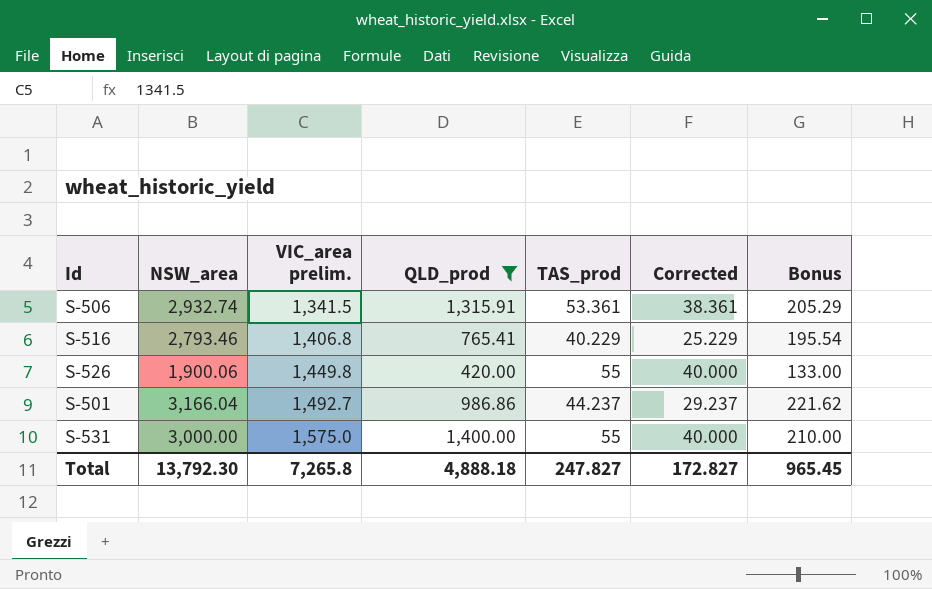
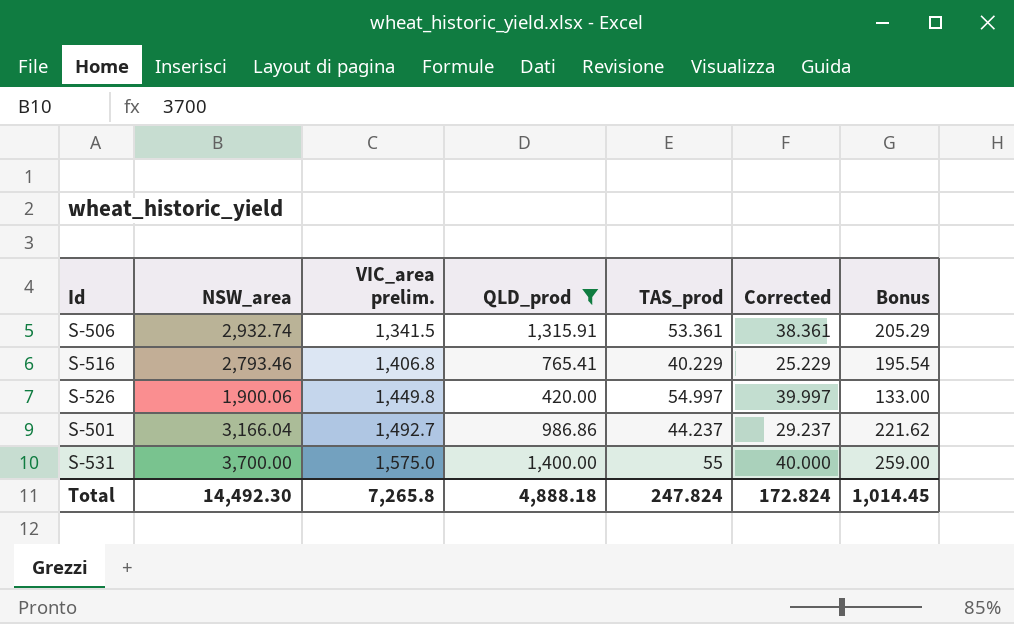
S-526 | TAS_prod: 55 -> 54.997
S-526 | Corrected: 40.000 -> 39.997
S-531 | NSW_area: 3,000.00 -> 3,700.00
S-531 | Bonus: 210.00 -> 259.00
Total | NSW_area: 13,792.30 -> 14,492.30
Total | TAS_prod: 247.827 -> 247.824
Total | Corrected: 172.827 -> 172.824
Total | Bonus: 965.45 -> 1,014.45

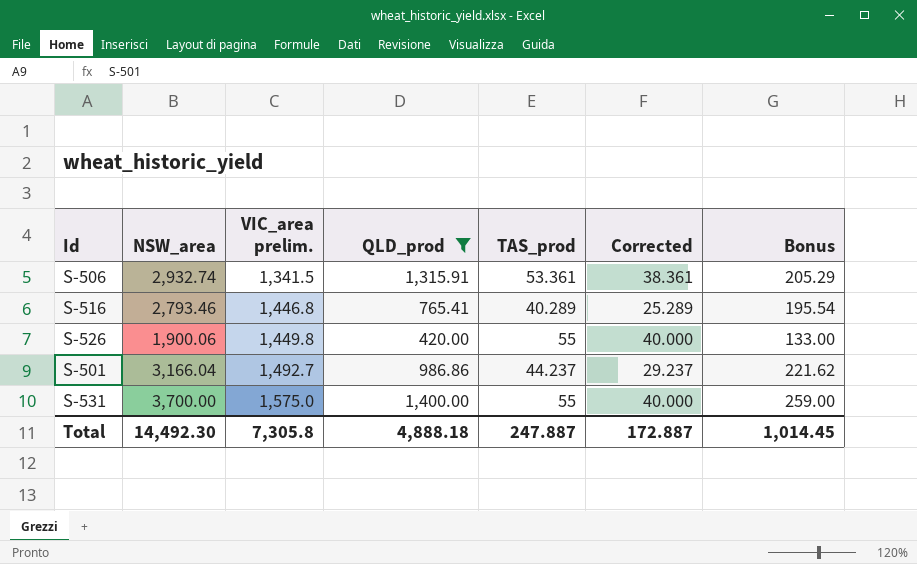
S-516 | VIC_area prelim.: 1,406.8 -> 1,446.8
S-516 | TAS_prod: 40.229 -> 40.289
S-516 | Corrected: 25.229 -> 25.289
S-526 | TAS_prod: 54.997 -> 55
S-526 | Corrected: 39.997 -> 40.000
Total | VIC_area prelim.: 7,265.8 -> 7,305.8
Total | TAS_prod: 247.824 -> 247.887
Total | Corrected: 172.824 -> 172.887

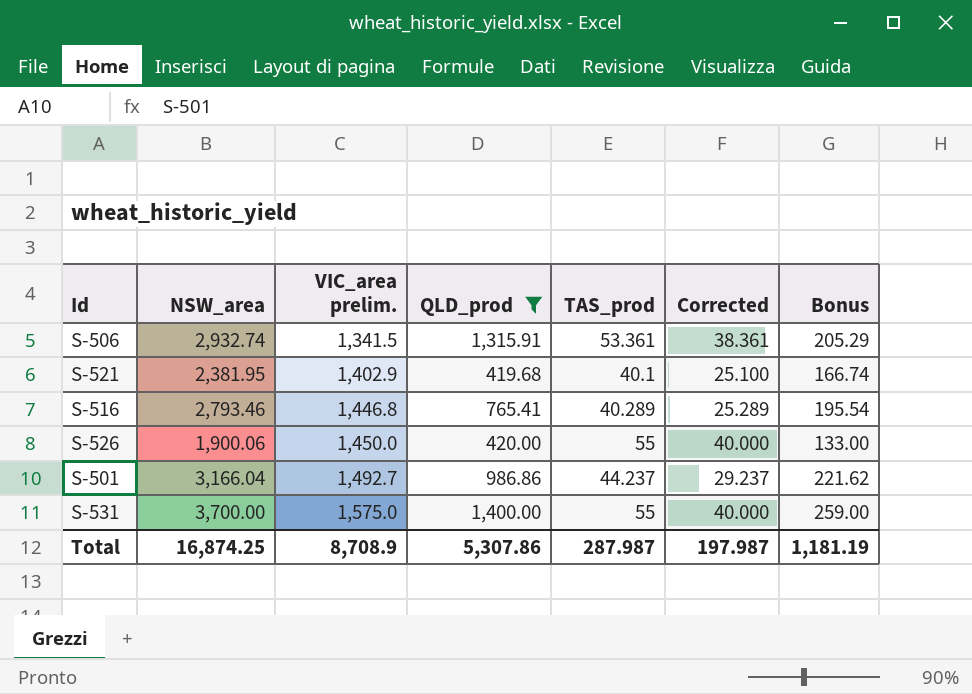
row S-521: none -> 2,381.95 | 1,402.9 | 419.68 | 40.1 | 25.100 | 166.74
S-526 | VIC_area prelim.: 1,449.8 -> 1,450.0
Total | NSW_area: 14,492.30 -> 16,874.25
Total | VIC_area prelim.: 7,305.8 -> 8,708.9
Total | QLD_prod: 4,888.18 -> 5,307.86
Total | TAS_prod: 247.887 -> 287.987
Total | Corrected: 172.887 -> 197.987
Total | Bonus: 1,014.45 -> 1,181.19

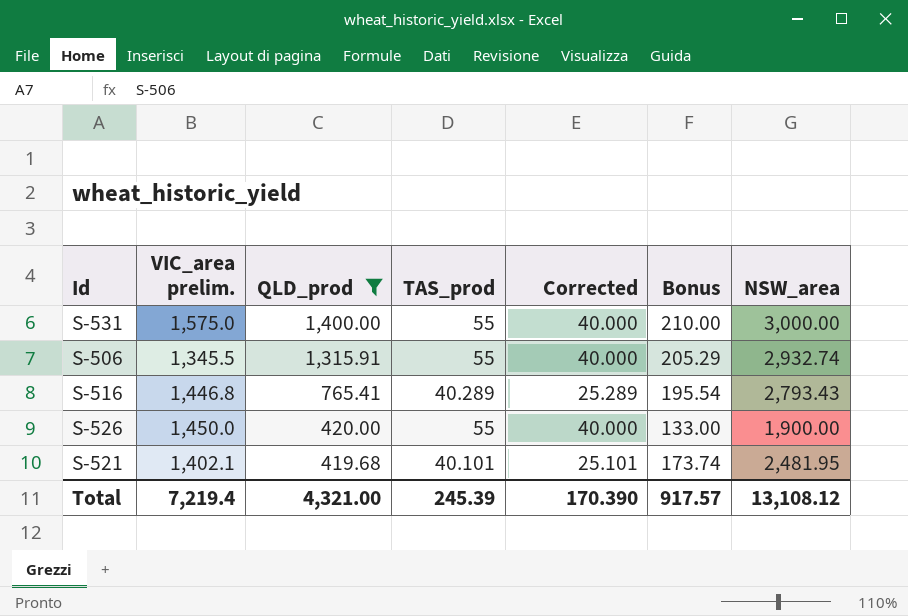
row order: VIC_area prelim. ascending -> QLD_prod descending
column NSW_area | position: 2 -> 7
row S-501: 3,166.04 | 1,492.7 | 986.86 | 44.237 | 29.237 | 221.62 -> none
S-531 | Bonus: 259.00 -> 210.00
S-531 | NSW_area: 3,700.00 -> 3,000.00
S-506 | VIC_area prelim.: 1,341.5 -> 1,345.5
S-506 | TAS_prod: 53.361 -> 55
S-506 | Corrected: 38.361 -> 40.000
S-516 | NSW_area: 2,793.46 -> 2,793.43
S-526 | NSW_area: 1,900.06 -> 1,900.00
S-521 | VIC_area prelim.: 1,402.9 -> 1,402.1
S-521 | TAS_prod: 40.1 -> 40.101
S-521 | Corrected: 25.100 -> 25.101
S-521 | Bonus: 166.74 -> 173.74
S-521 | NSW_area: 2,381.95 -> 2,481.95
Total | VIC_area prelim.: 8,708.9 -> 7,219.4
Total | QLD_prod: 5,307.86 -> 4,321.00
Total | TAS_prod: 287.987 -> 245.39
Total | Corrected: 197.987 -> 170.390
Total | Bonus: 1,181.19 -> 917.57
Total | NSW_area: 16,874.25 -> 13,108.12

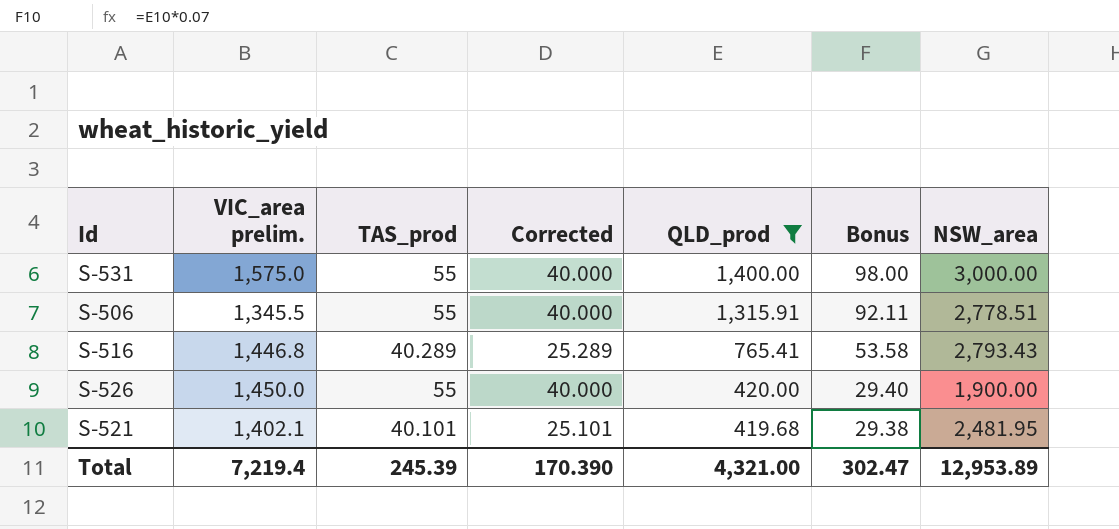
column QLD_prod | position: 3 -> 5
column Bonus | formula: [NSW_area] * 0.07 -> [QLD_prod] * 0.07
S-506 | NSW_area: 2,932.74 -> 2,778.51
Total | Bonus: 917.57 -> 302.47
Total | NSW_area: 13,108.12 -> 12,953.89

